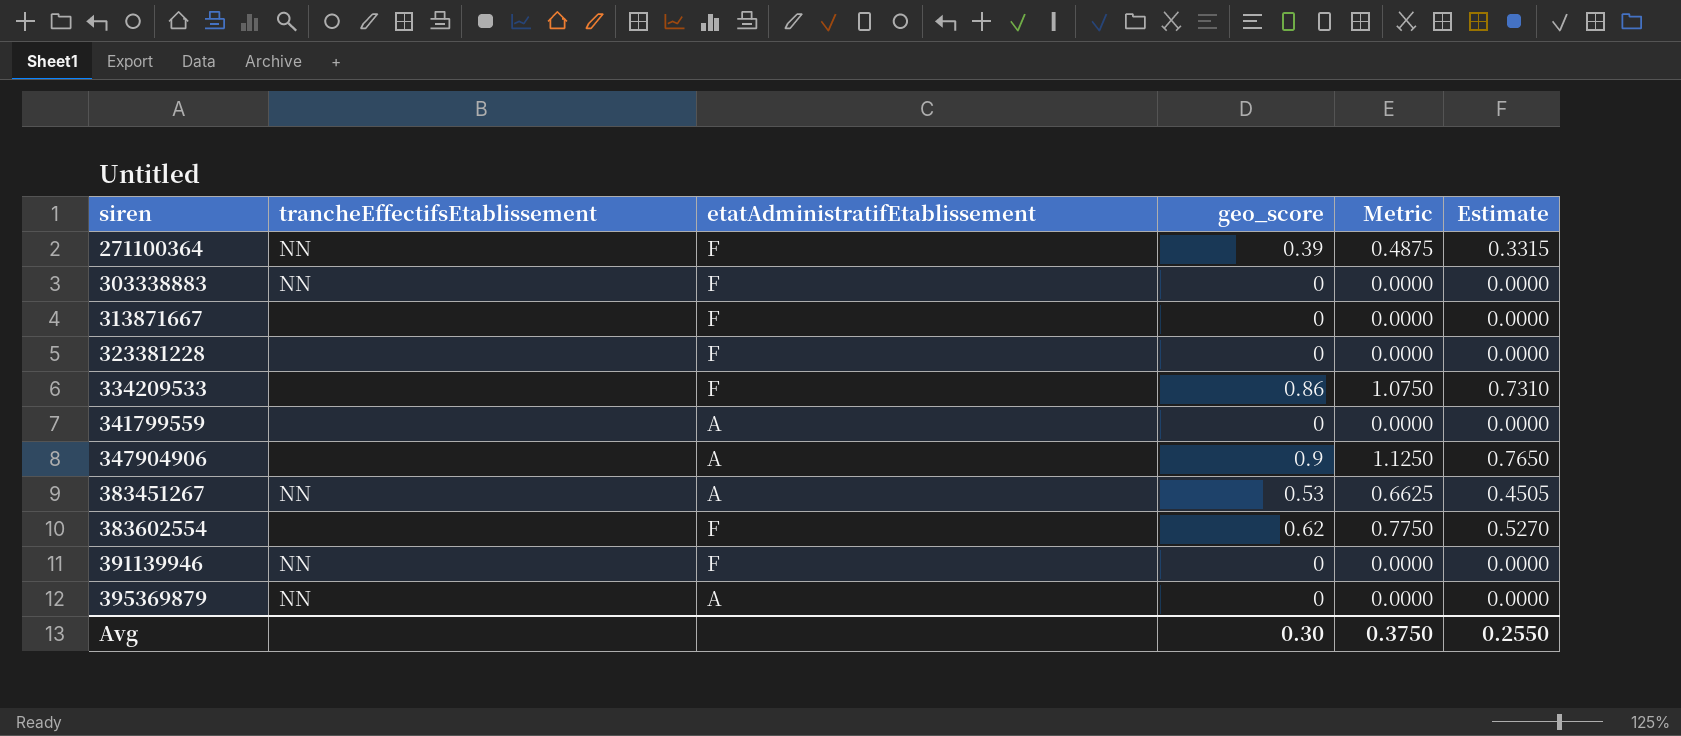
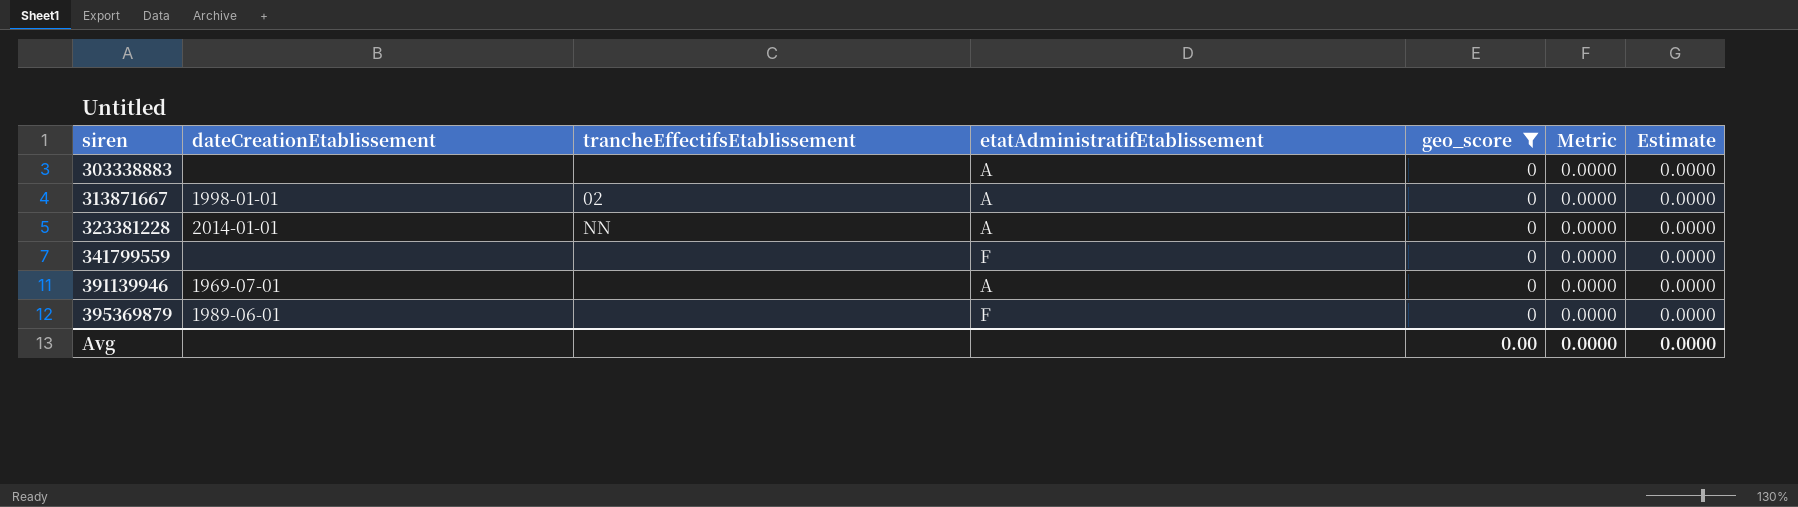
filter: none -> geo_score = 0
column dateCreationEtablissement | position: none -> 2
303338883 | trancheEffectifsEtablissement: NN -> none
303338883 | etatAdministratifEtablissement: F -> A
313871667 | trancheEffectifsEtablissement: none -> 02
313871667 | etatAdministratifEtablissement: F -> A
323381228 | trancheEffectifsEtablissement: none -> NN
323381228 | etatAdministratifEtablissement: F -> A
341799559 | etatAdministratifEtablissement: A -> F
391139946 | trancheEffectifsEtablissement: NN -> none
391139946 | etatAdministratifEtablissement: F -> A
395369879 | trancheEffectifsEtablissement: NN -> none
395369879 | etatAdministratifEtablissement: A -> F
Avg | geo_score: 0.30 -> 0.00
Avg | Metric: 0.3750 -> 0.0000
Avg | Estimate: 0.2550 -> 0.0000

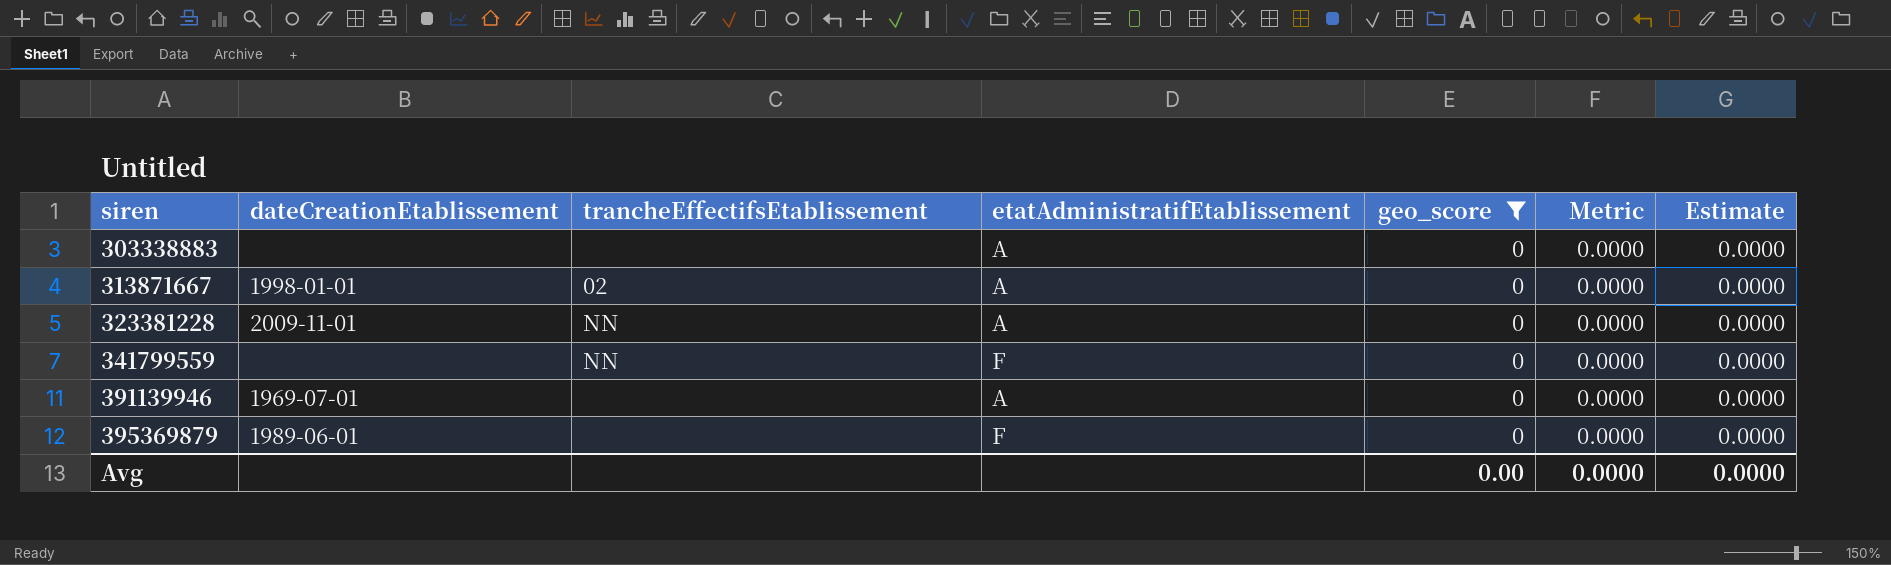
323381228 | dateCreationEtablissement: 2014-01-01 -> 2009-11-01
341799559 | trancheEffectifsEtablissement: none -> NN

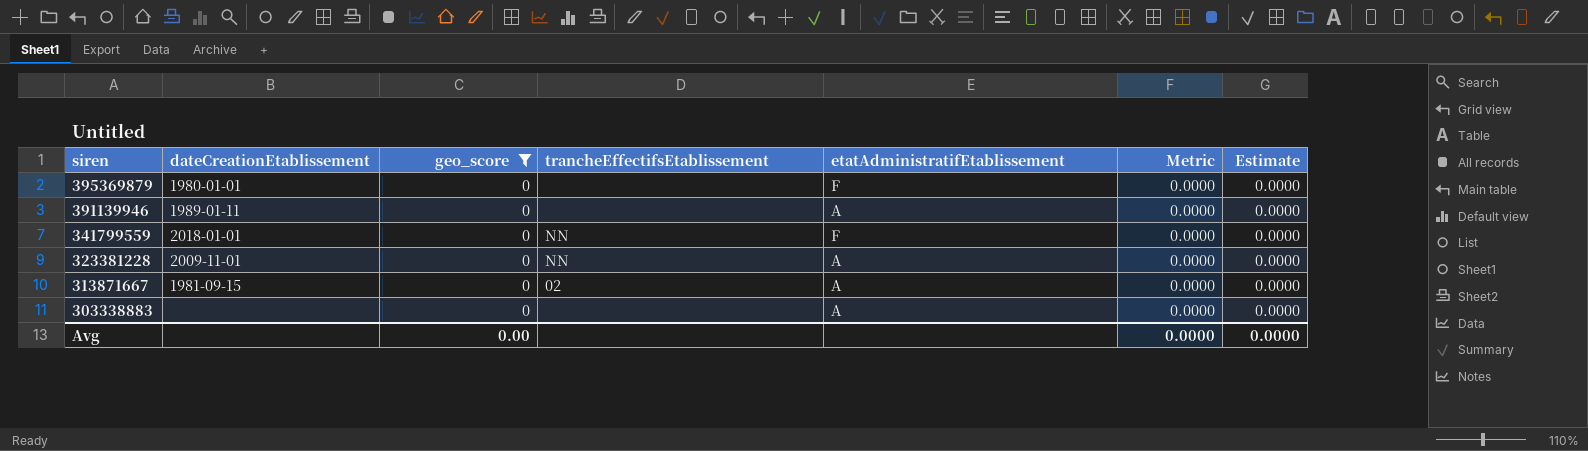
row order: siren ascending -> siren descending
column geo_score | position: 5 -> 3
395369879 | dateCreationEtablissement: 1989-06-01 -> 1980-01-01
391139946 | dateCreationEtablissement: 1969-07-01 -> 1989-01-11
341799559 | dateCreationEtablissement: none -> 2018-01-01
313871667 | dateCreationEtablissement: 1998-01-01 -> 1981-09-15

